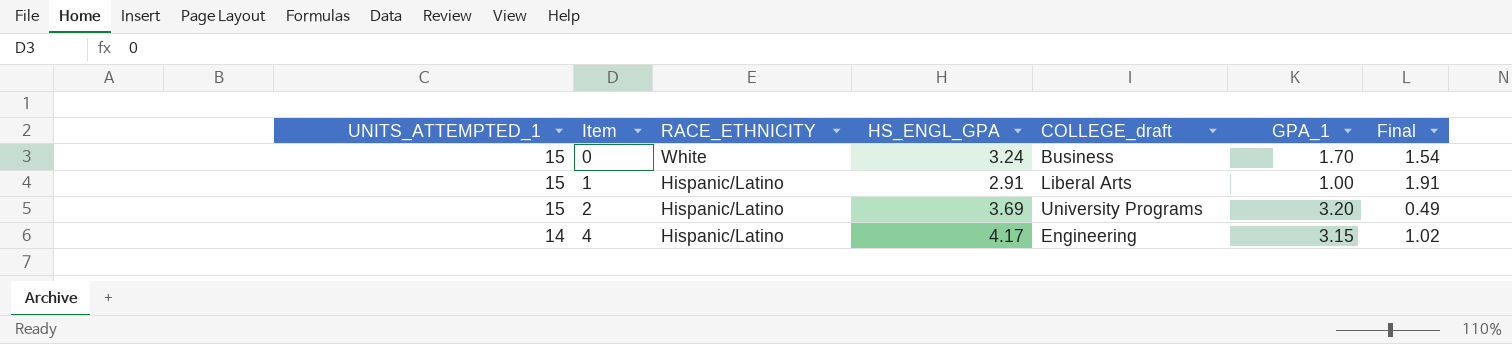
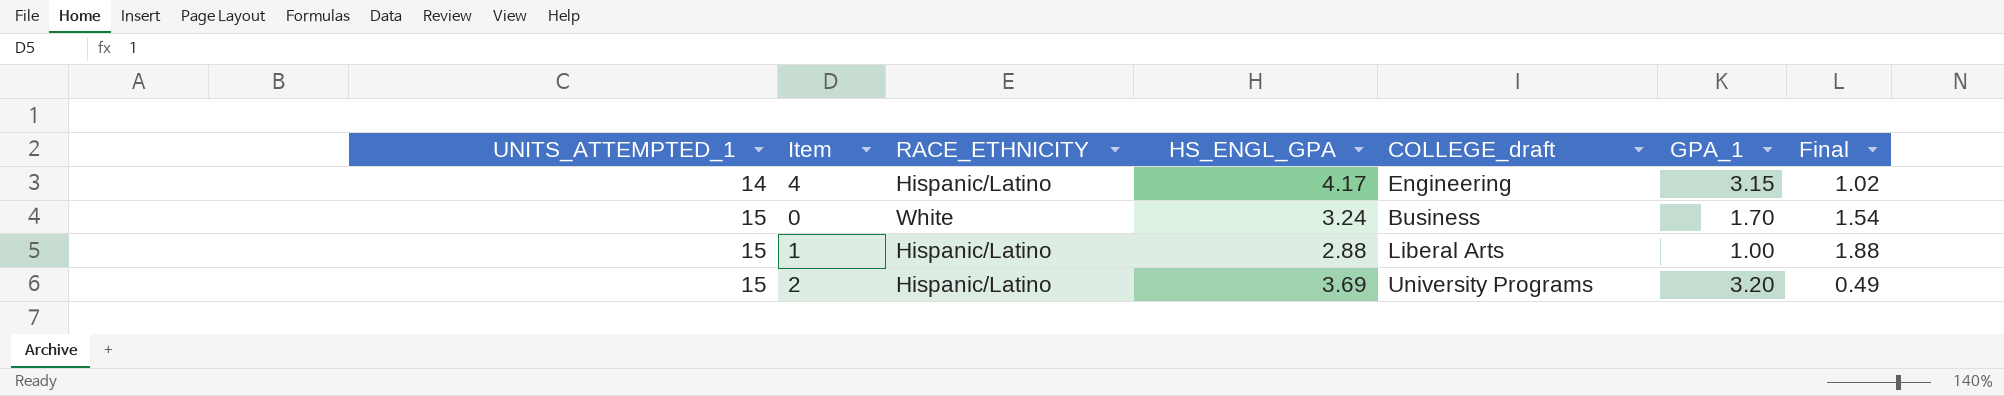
row order: UNITS_ATTEMPTED_1 descending -> UNITS_ATTEMPTED_1 ascending
1 | HS_ENGL_GPA: 2.91 -> 2.88
1 | Final: 1.91 -> 1.88

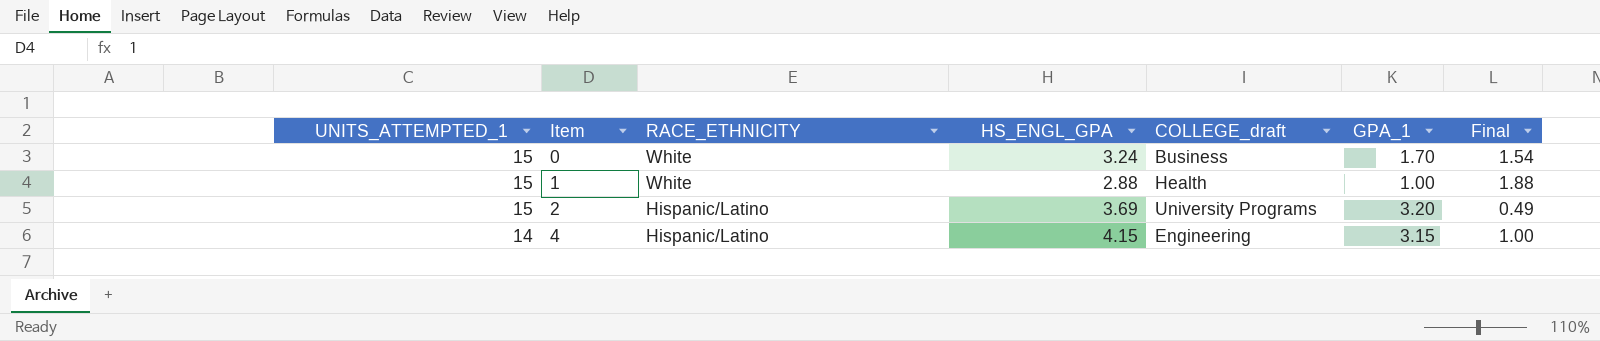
row order: UNITS_ATTEMPTED_1 ascending -> UNITS_ATTEMPTED_1 descending
1 | RACE_ETHNICITY: Hispanic/Latino -> White
1 | COLLEGE_draft: Liberal Arts -> Health
4 | HS_ENGL_GPA: 4.17 -> 4.15
4 | Final: 1.02 -> 1.00

